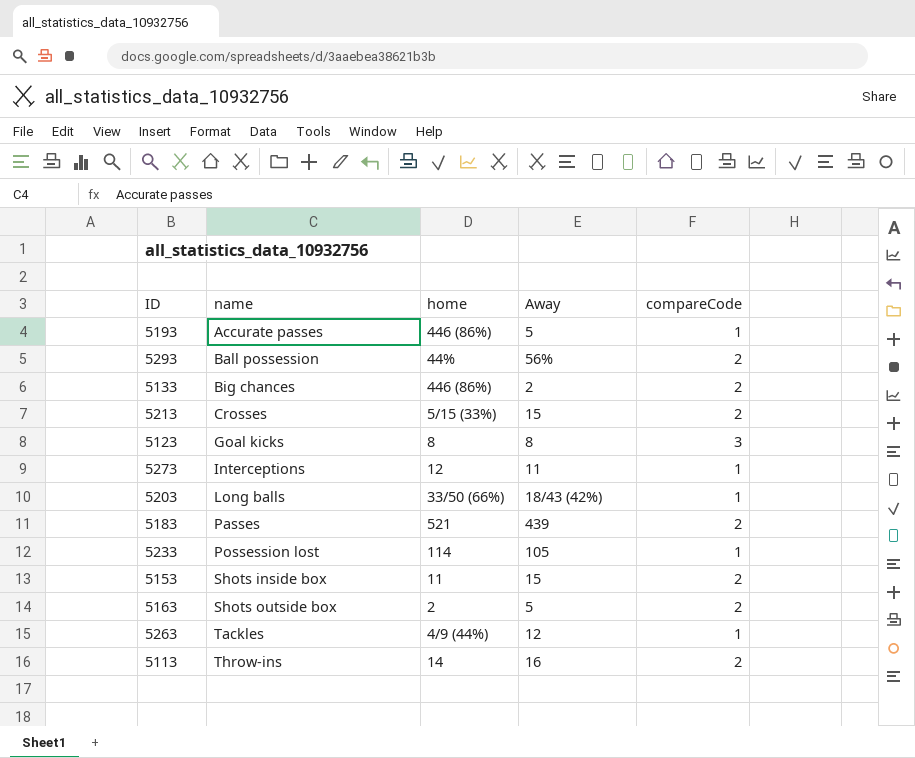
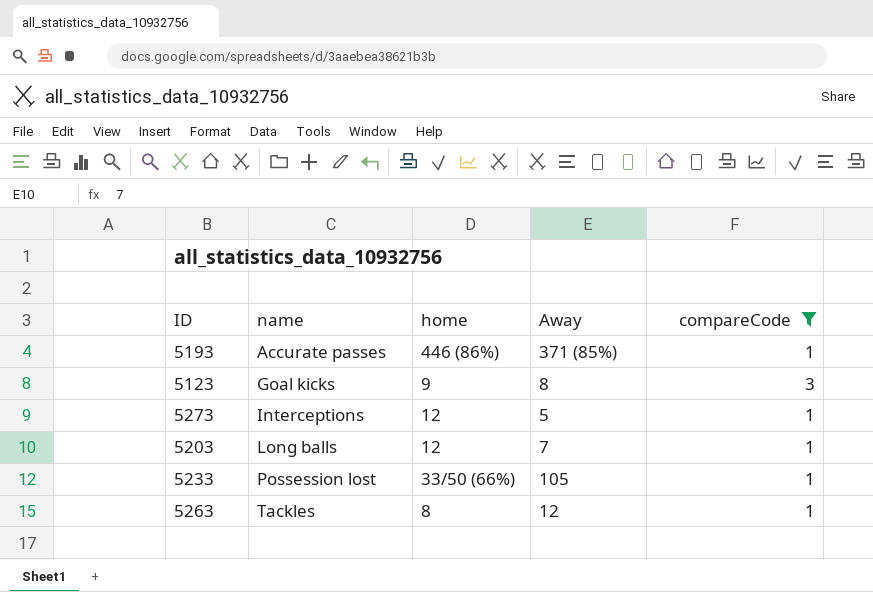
filter: none -> compareCode != 2
5193 | Away: 5 -> 371 (85%)
5123 | home: 8 -> 9
5273 | Away: 11 -> 5
5203 | home: 33/50 (66%) -> 12
5203 | Away: 18/43 (42%) -> 7
5233 | home: 114 -> 33/50 (66%)
5263 | home: 4/9 (44%) -> 8

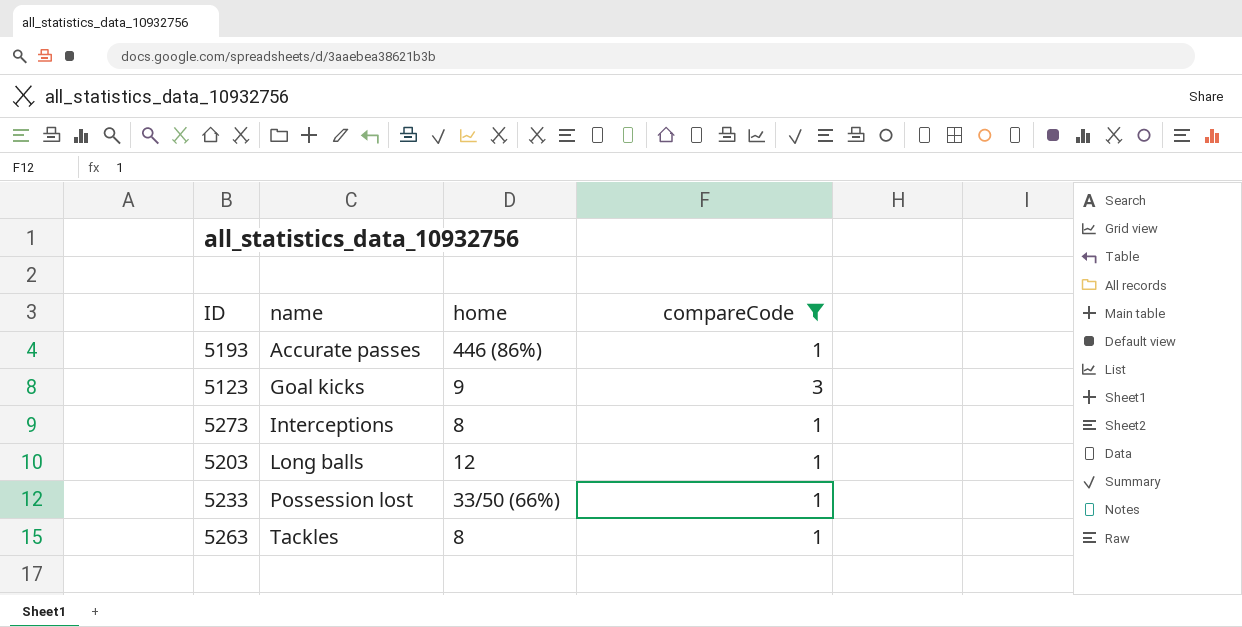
column Away | position: 4 -> none
5273 | home: 12 -> 8

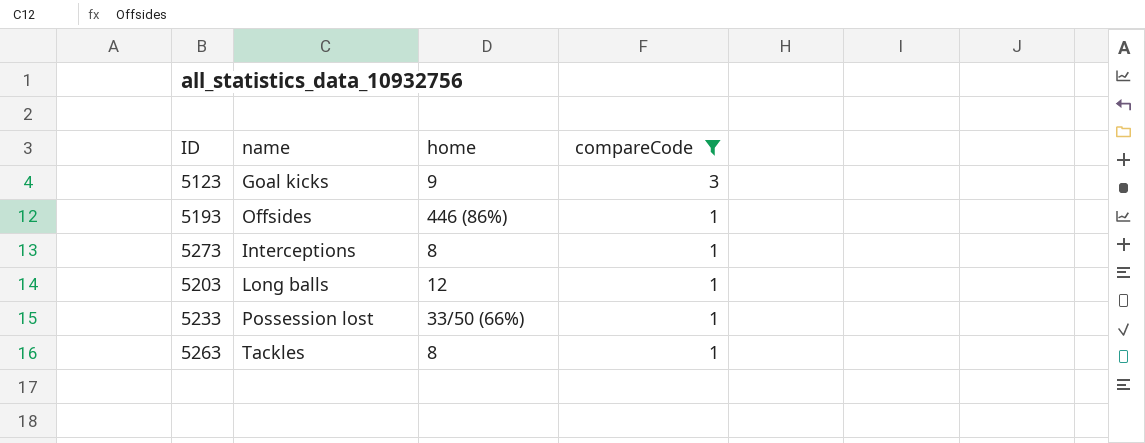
row order: name ascending -> compareCode descending
5193 | name: Accurate passes -> Offsides

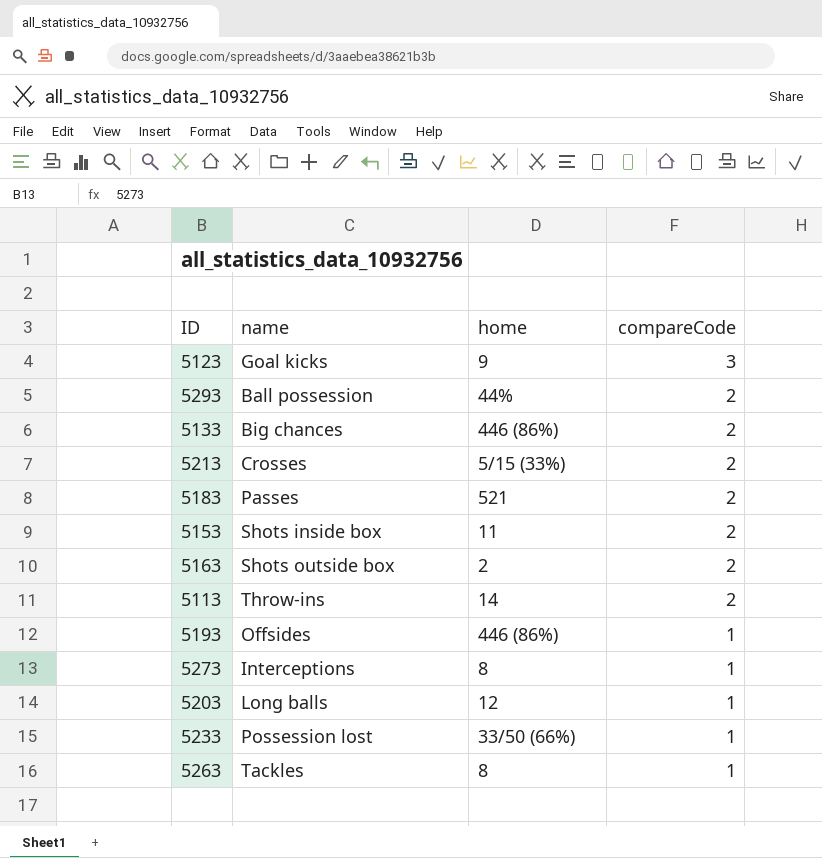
filter: compareCode != 2 -> none

